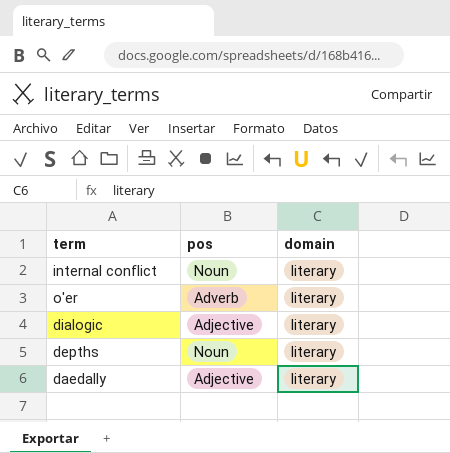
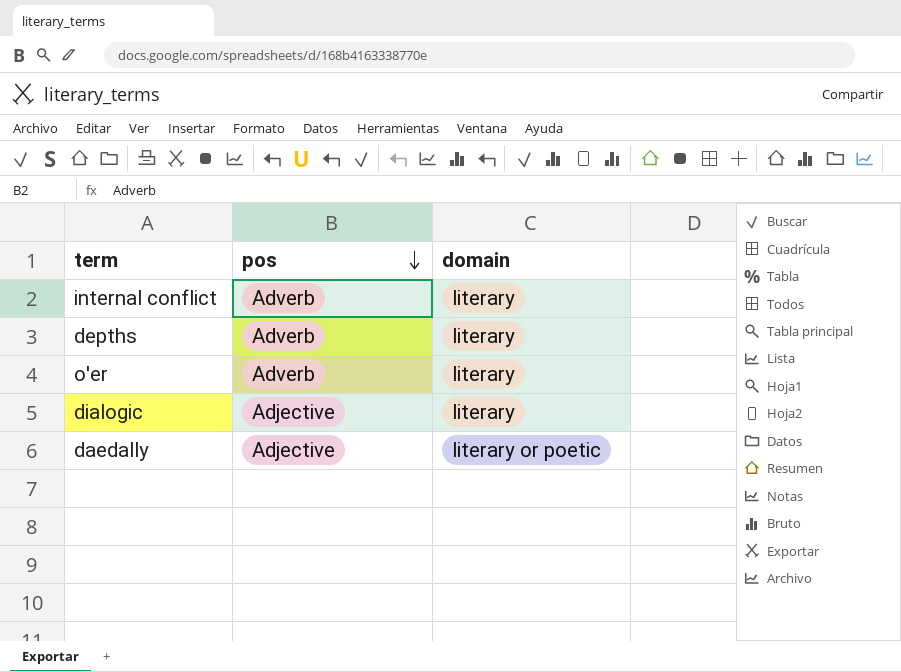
row order: none -> pos descending
internal conflict | pos: Noun -> Adverb
depths | pos: Noun -> Adverb
daedally | domain: literary -> literary or poetic

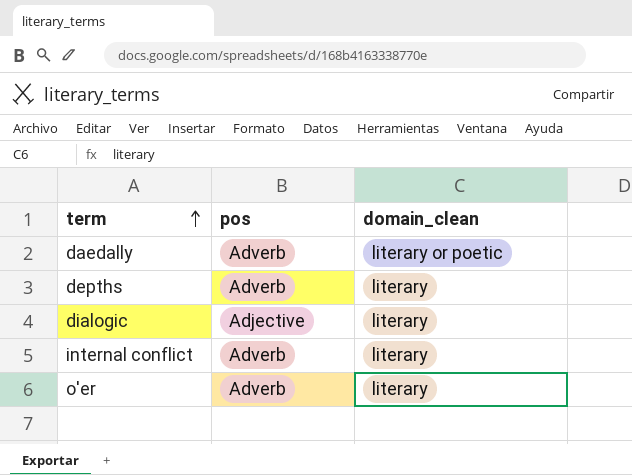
row order: pos descending -> term ascending
column name: domain -> domain_clean
daedally | pos: Adjective -> Adverb

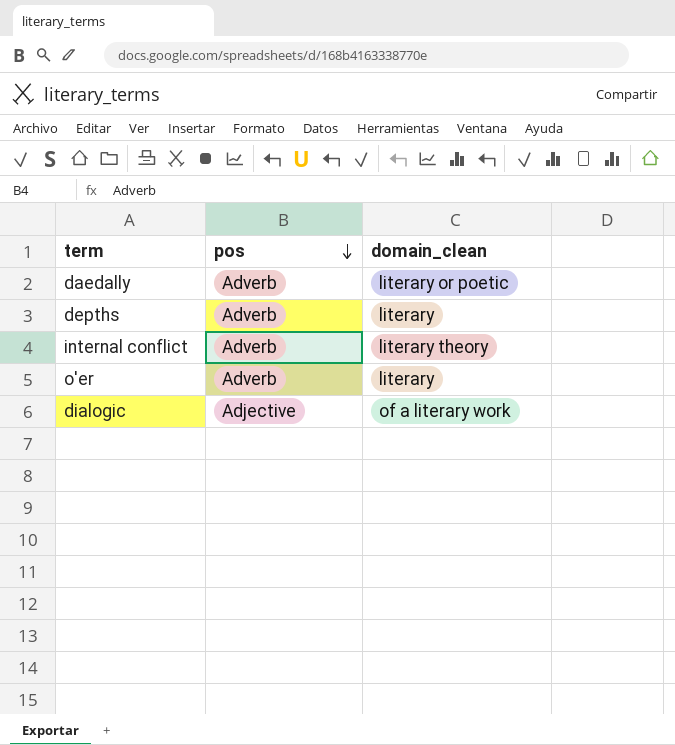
row order: term ascending -> pos descending
internal conflict | domain_clean: literary -> literary theory
dialogic | domain_clean: literary -> of a literary work

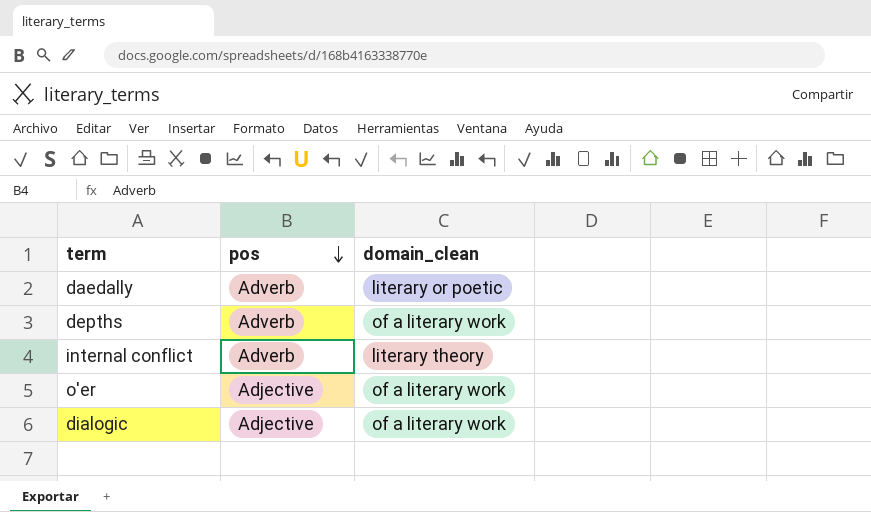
depths | domain_clean: literary -> of a literary work
o'er | pos: Adverb -> Adjective
o'er | domain_clean: literary -> of a literary work

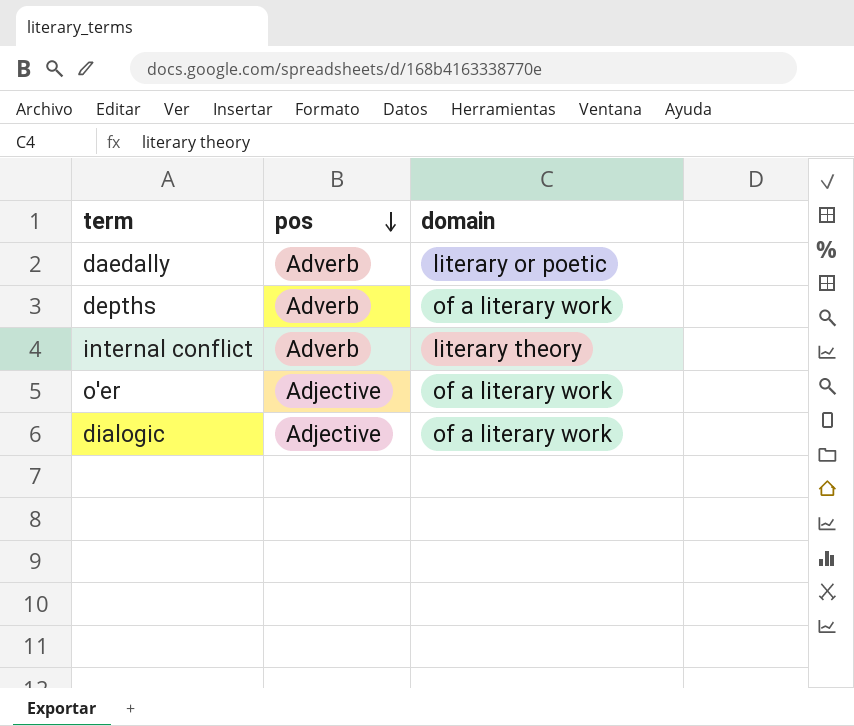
column name: domain_clean -> domain

